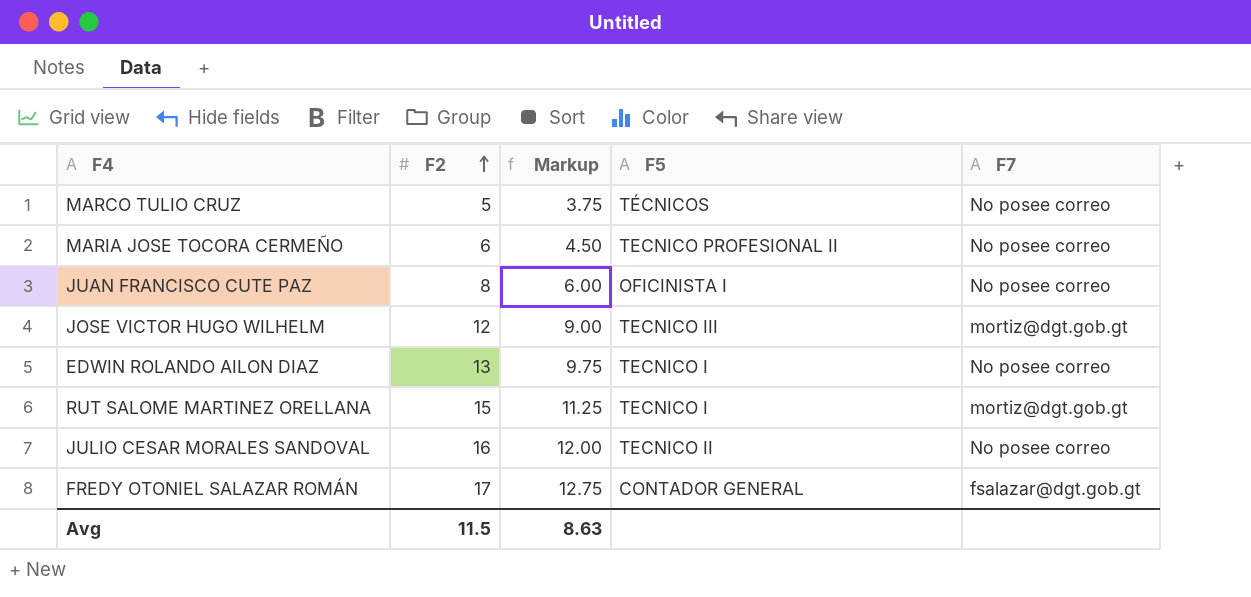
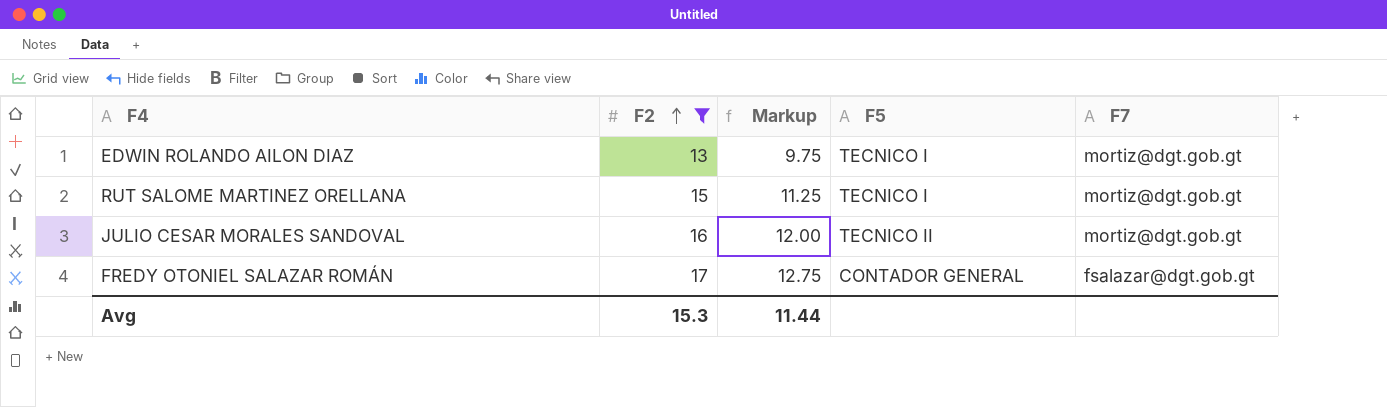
filter: none -> F2 >= 13
EDWIN ROLANDO AILON DIAZ | F7: No posee correo -> mortiz@dgt.gob.gt
JULIO CESAR MORALES SANDOVAL | F7: No posee correo -> mortiz@dgt.gob.gt
Avg | F2: 11.5 -> 15.3
Avg | Markup: 8.63 -> 11.44

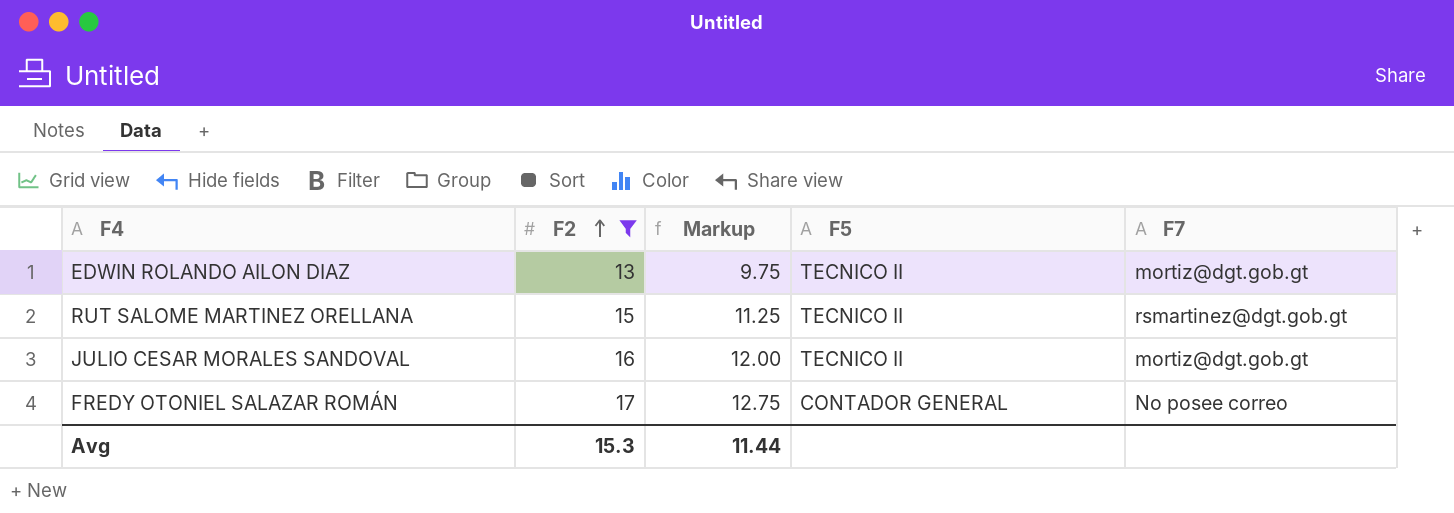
EDWIN ROLANDO AILON DIAZ | F5: TECNICO I -> TECNICO II
RUT SALOME MARTINEZ ORELLANA | F5: TECNICO I -> TECNICO II
RUT SALOME MARTINEZ ORELLANA | F7: mortiz@dgt.gob.gt -> rsmartinez@dgt.gob.gt
FREDY OTONIEL SALAZAR ROMÁN | F7: fsalazar@dgt.gob.gt -> No posee correo

